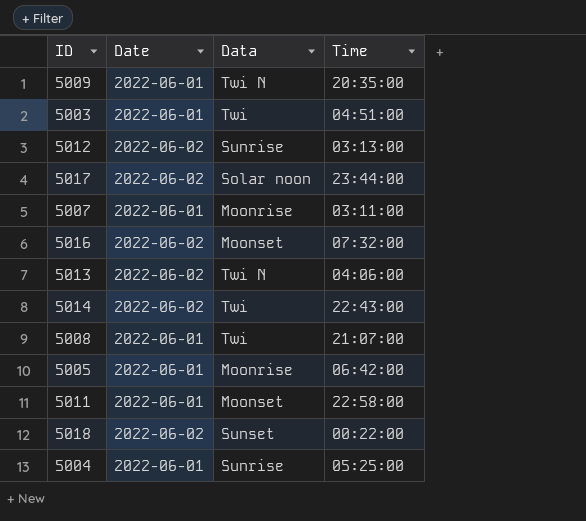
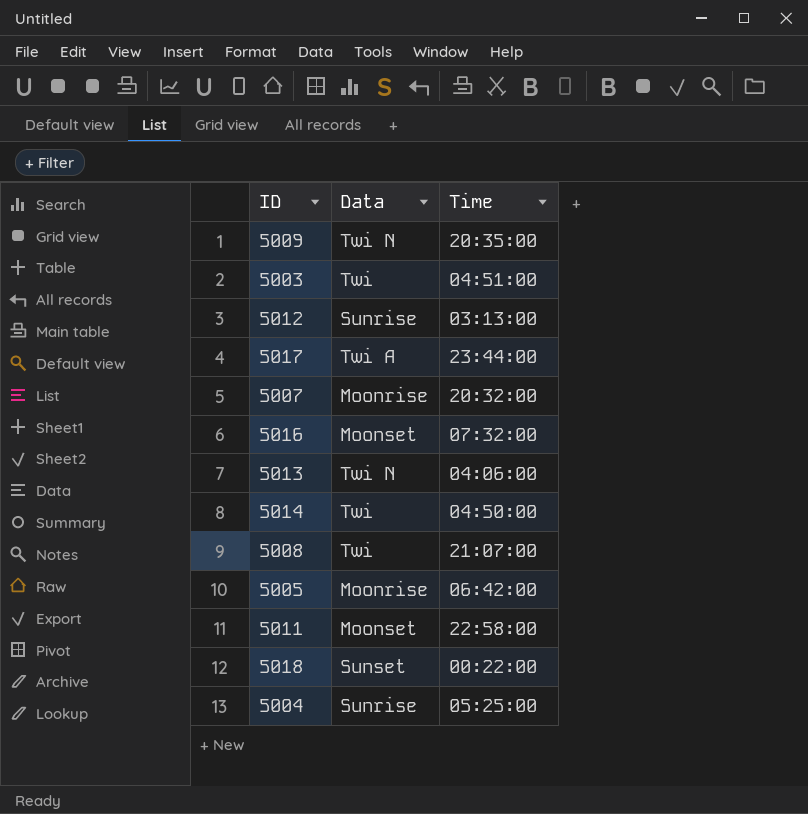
column Date | position: 2 -> none
5017 | Data: Solar noon -> Twi A
5007 | Time: 03:11:00 -> 20:32:00
5014 | Time: 22:43:00 -> 04:50:00

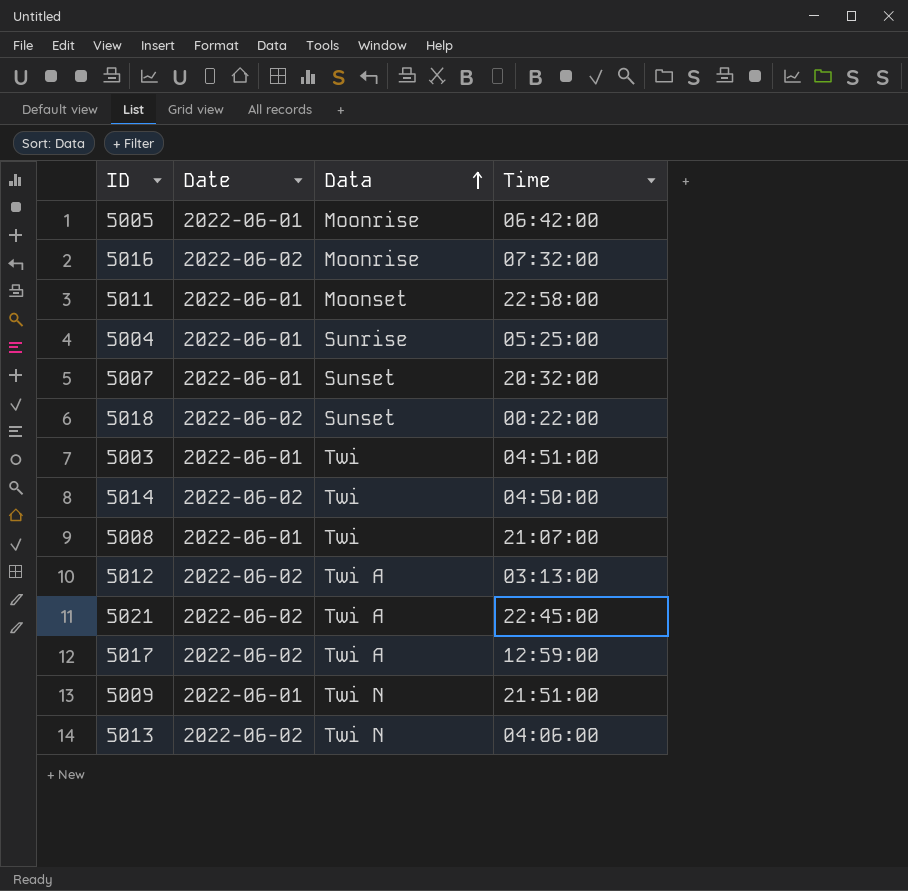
row order: none -> Data ascending
column Date | position: none -> 2
5016 | Data: Moonset -> Moonrise
5007 | Data: Moonrise -> Sunset
5012 | Data: Sunrise -> Twi A
row 5021: none -> 2022-06-02 | Twi A | 22:45:00
5017 | Time: 23:44:00 -> 12:59:00
5009 | Time: 20:35:00 -> 21:51:00

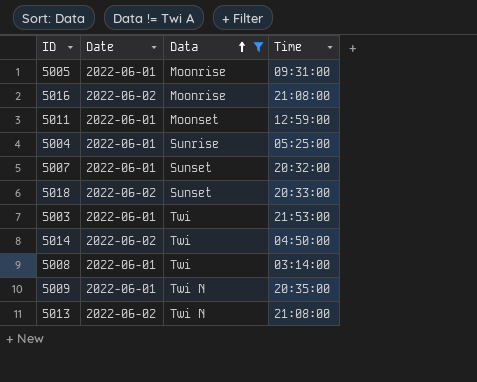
filter: none -> Data != Twi A
5005 | Time: 06:42:00 -> 09:31:00
5016 | Time: 07:32:00 -> 21:08:00
5011 | Time: 22:58:00 -> 12:59:00
5018 | Time: 00:22:00 -> 20:33:00
5003 | Time: 04:51:00 -> 21:53:00
5008 | Time: 21:07:00 -> 03:14:00
5009 | Time: 21:51:00 -> 20:35:00
5013 | Time: 04:06:00 -> 21:08:00

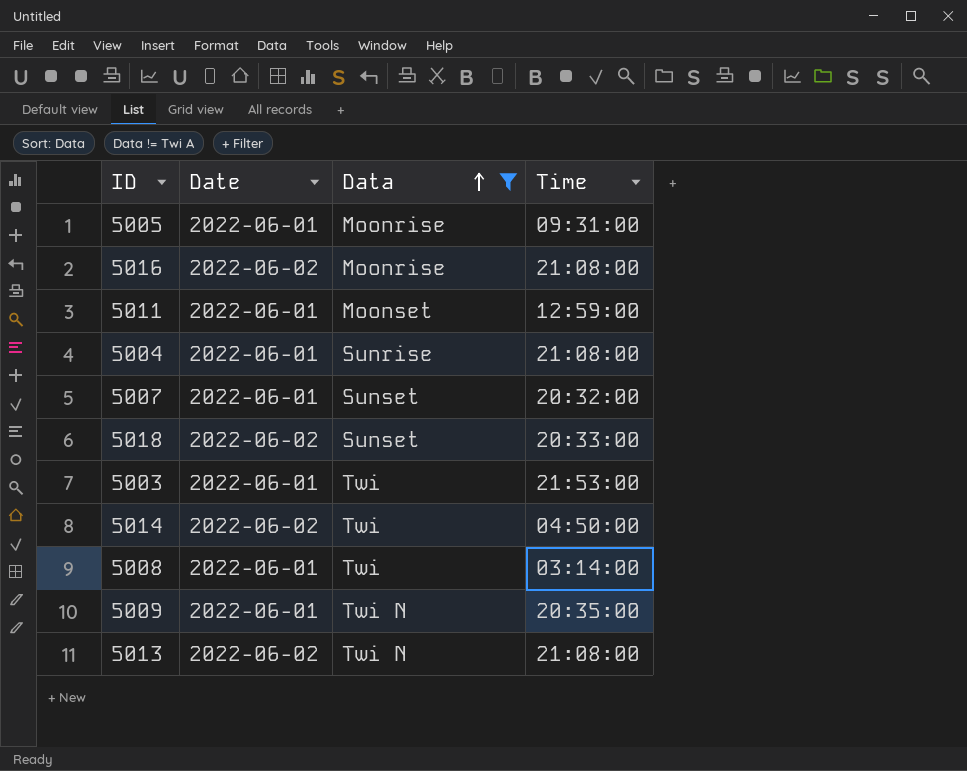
5004 | Time: 05:25:00 -> 21:08:00

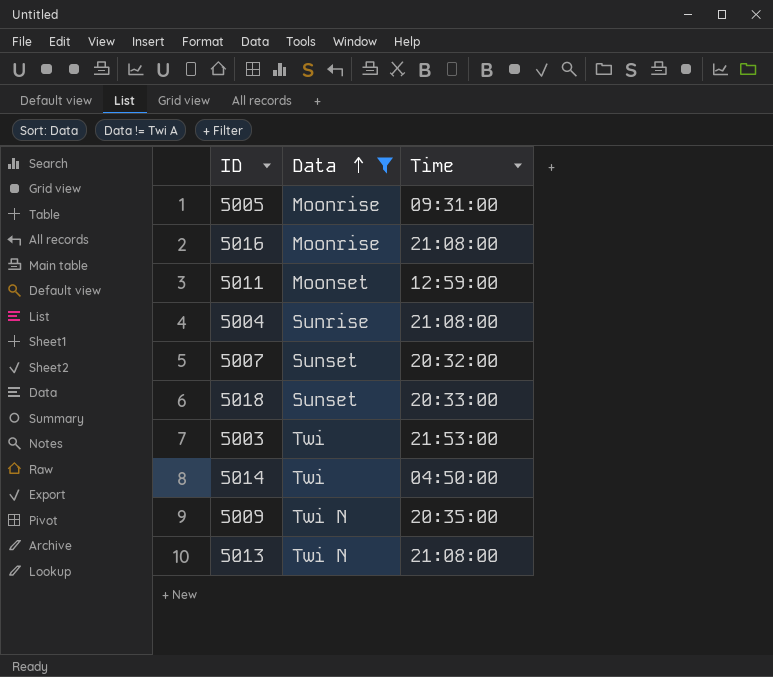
column Date | position: 2 -> none
row 5008: 2022-06-01 | Twi | 03:14:00 -> none

